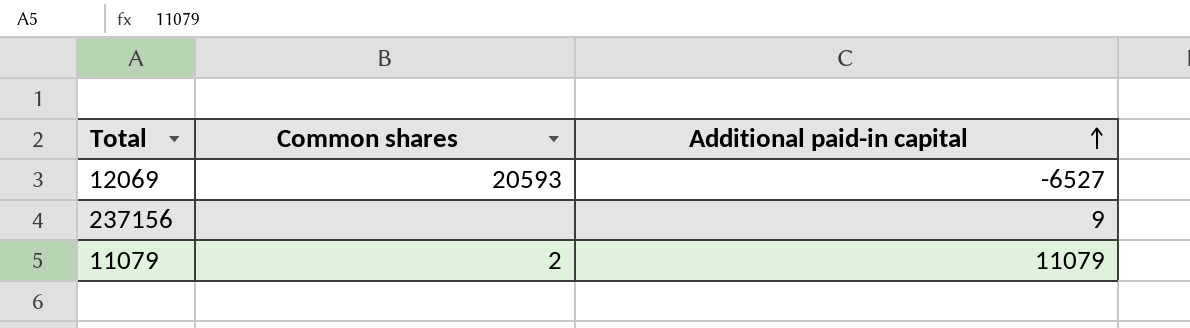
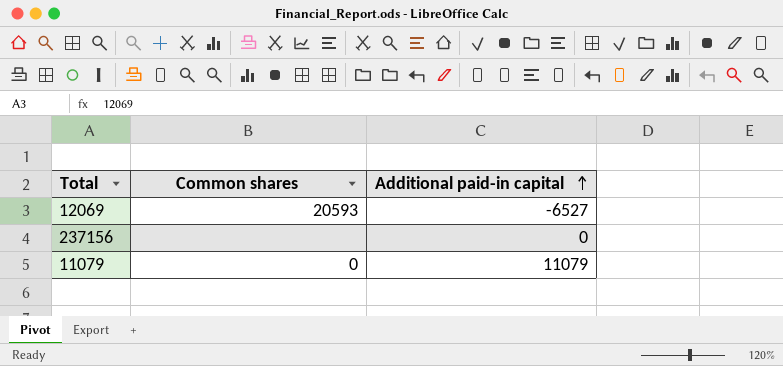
237156 | Additional paid-in capital: 9 -> 0
11079 | Common shares: 2 -> 0

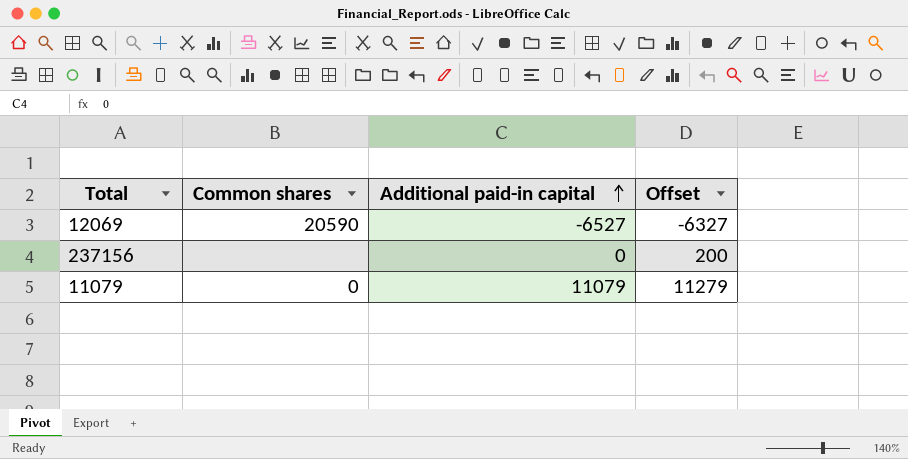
column Offset | formula: none -> [Additional paid-in capital] + 200
12069 | Common shares: 20593 -> 20590

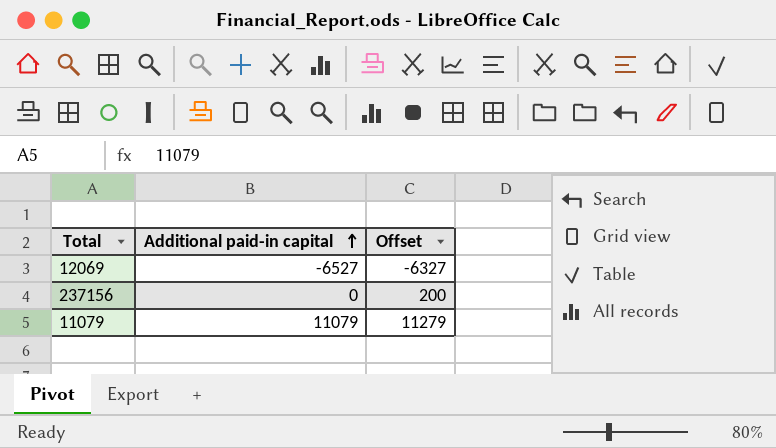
column Common shares | position: 2 -> none

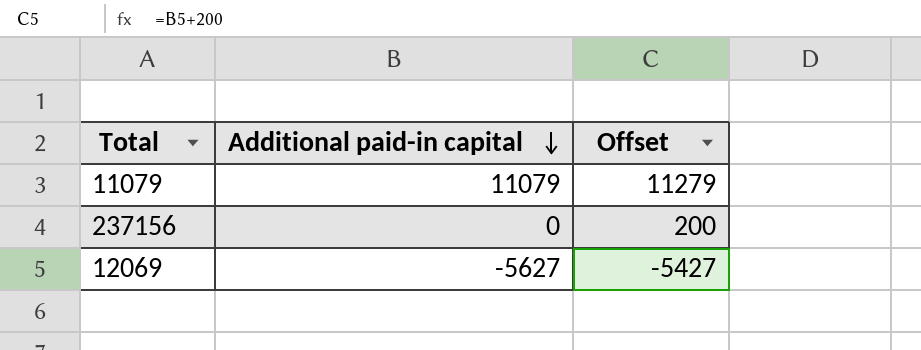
row order: Additional paid-in capital ascending -> Additional paid-in capital descending
12069 | Additional paid-in capital: -6527 -> -5627
12069 | Offset: -6327 -> -5427

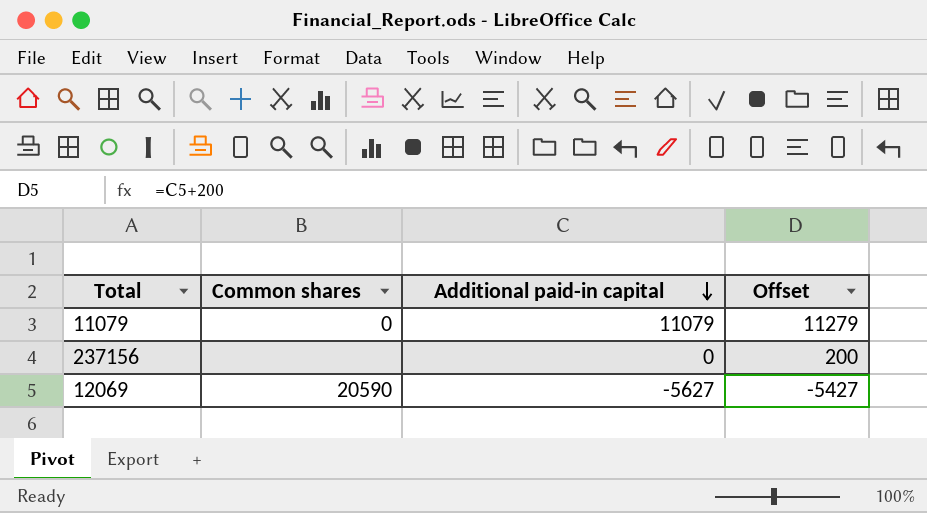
column Common shares | position: none -> 2

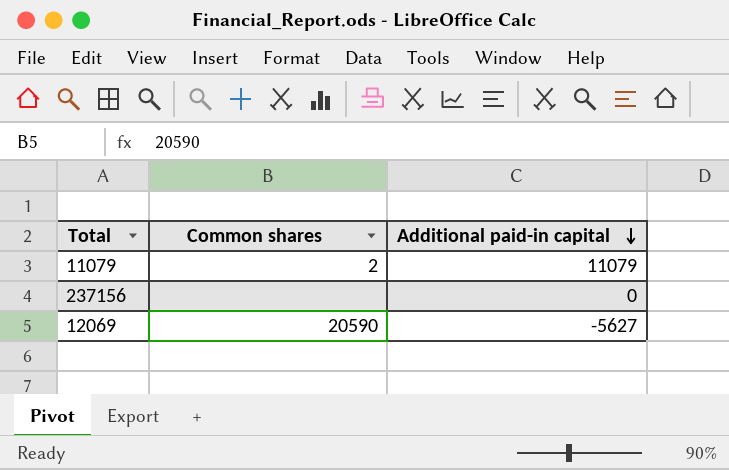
column Offset | formula: [Additional paid-in capital] + 200 -> none
11079 | Common shares: 0 -> 2

